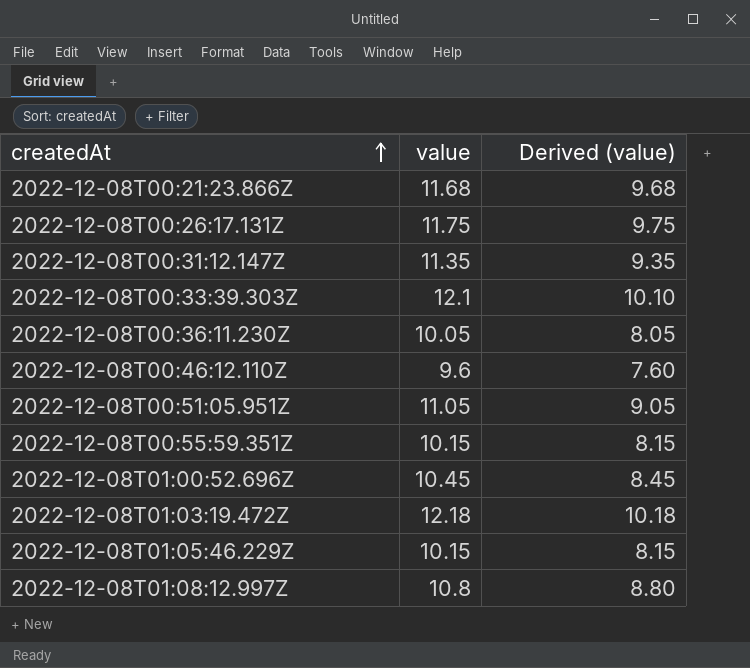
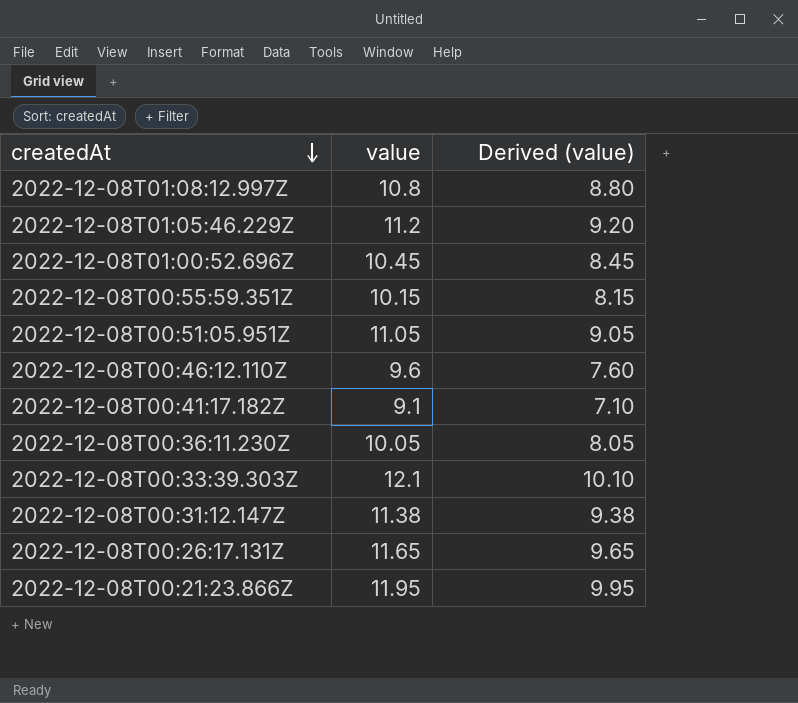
row order: createdAt ascending -> createdAt descending
row 2022-12-08T01:03:19.472Z: 12.18 | 10.18 -> none
2022-12-08T01:05:46.229Z | value: 10.15 -> 11.2
2022-12-08T01:05:46.229Z | Derived (value): 8.15 -> 9.20
row 2022-12-08T00:41:17.182Z: none -> 9.1 | 7.10
2022-12-08T00:31:12.147Z | value: 11.35 -> 11.38
2022-12-08T00:31:12.147Z | Derived (value): 9.35 -> 9.38
2022-12-08T00:26:17.131Z | value: 11.75 -> 11.65
2022-12-08T00:26:17.131Z | Derived (value): 9.75 -> 9.65
2022-12-08T00:21:23.866Z | value: 11.68 -> 11.95
2022-12-08T00:21:23.866Z | Derived (value): 9.68 -> 9.95

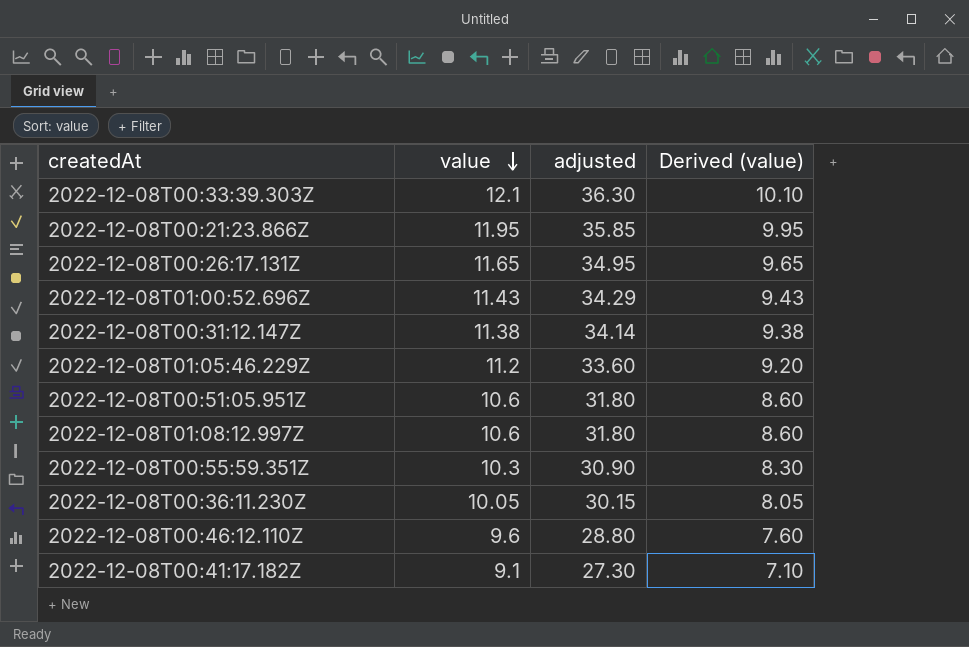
row order: createdAt descending -> value descending
column adjusted | formula: none -> [value] * 3
2022-12-08T01:00:52.696Z | value: 10.45 -> 11.43
2022-12-08T01:00:52.696Z | Derived (value): 8.45 -> 9.43
2022-12-08T00:51:05.951Z | value: 11.05 -> 10.6
2022-12-08T00:51:05.951Z | Derived (value): 9.05 -> 8.60
2022-12-08T01:08:12.997Z | value: 10.8 -> 10.6
2022-12-08T01:08:12.997Z | Derived (value): 8.80 -> 8.60
2022-12-08T00:55:59.351Z | value: 10.15 -> 10.3
2022-12-08T00:55:59.351Z | Derived (value): 8.15 -> 8.30

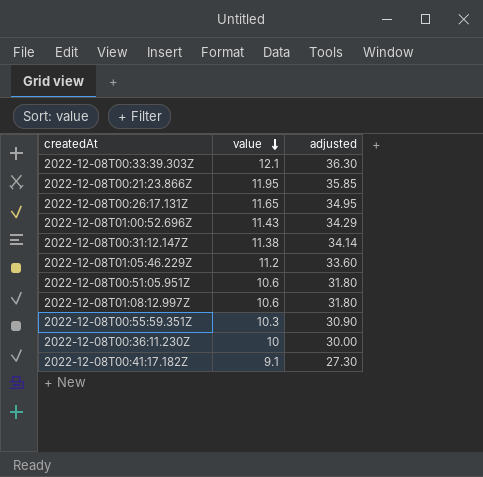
column Derived (value) | formula: [value] - 2 -> none
row 2022-12-08T00:46:12.110Z: 9.6 | 28.80 | 7.60 -> none
2022-12-08T00:36:11.230Z | value: 10.05 -> 10
2022-12-08T00:36:11.230Z | adjusted: 30.15 -> 30.00

